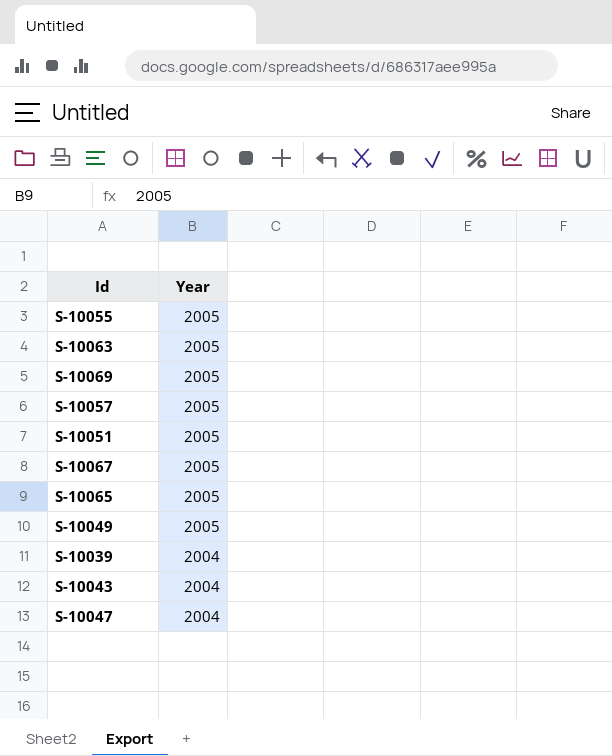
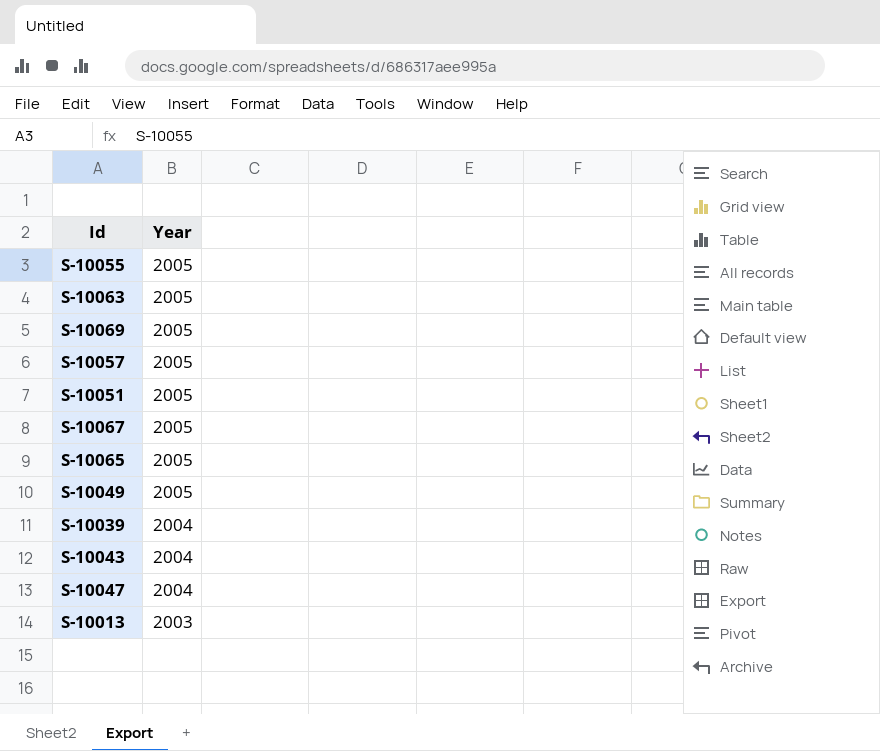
row S-10013: none -> 2003

